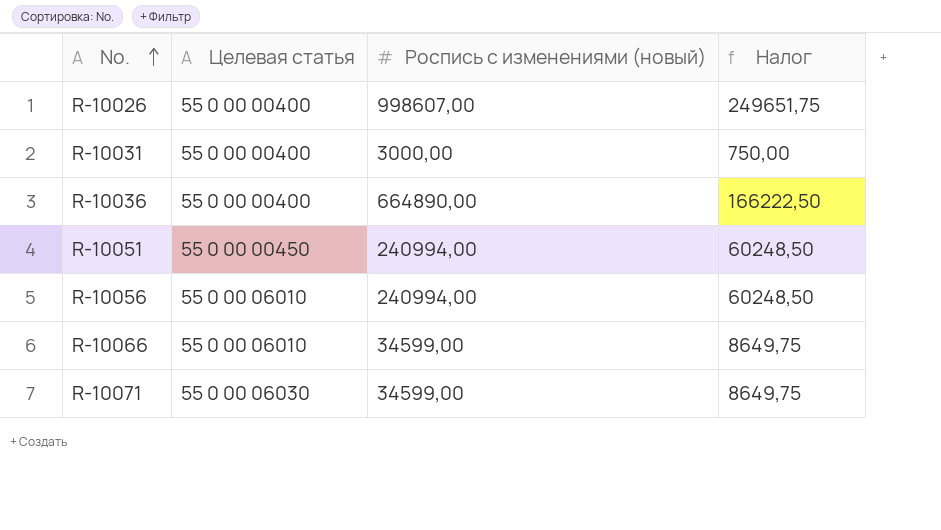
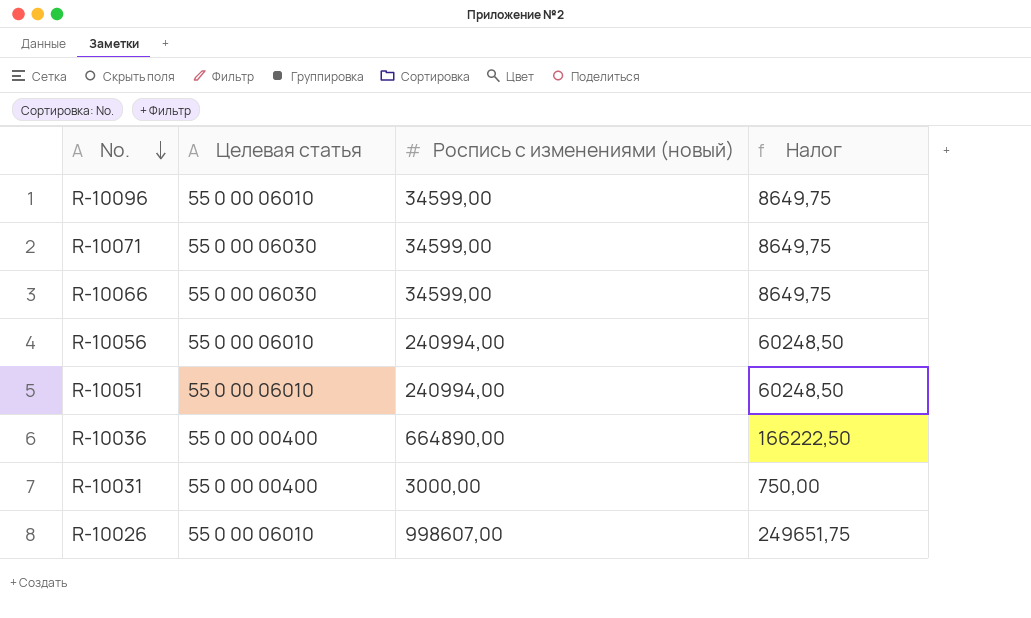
row order: No. ascending -> No. descending
row R-10096: none -> 55 0 00 06010 | 34599,00 | 8649,75
R-10066 | Целевая статья: 55 0 00 06010 -> 55 0 00 06030
R-10051 | Целевая статья: 55 0 00 00450 -> 55 0 00 06010
R-10026 | Целевая статья: 55 0 00 00400 -> 55 0 00 06010

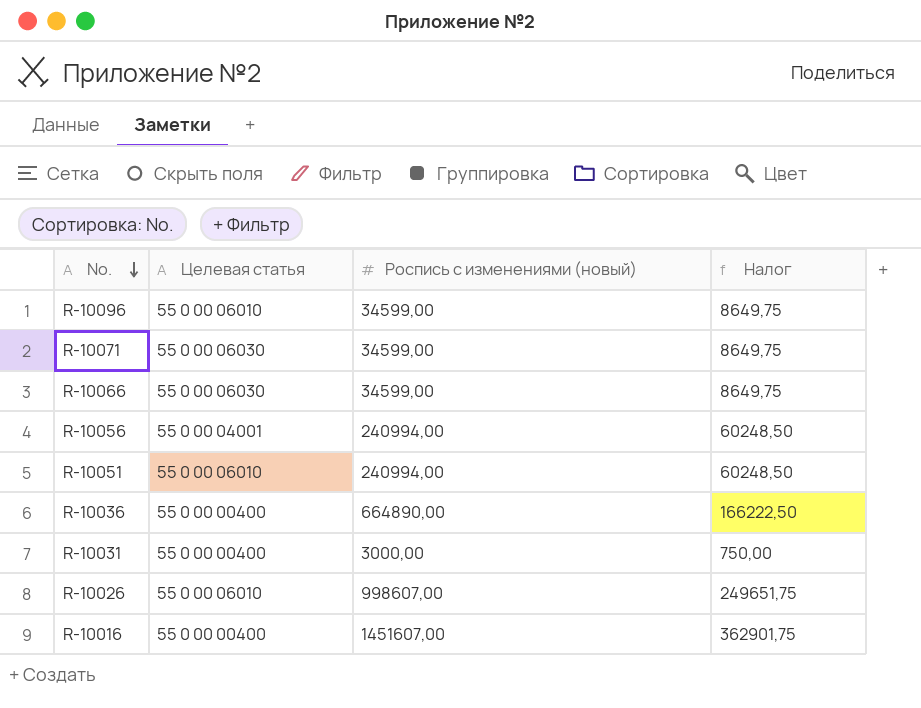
R-10056 | Целевая статья: 55 0 00 06010 -> 55 0 00 04001
row R-10016: none -> 55 0 00 00400 | 1451607,00 | 362901,75

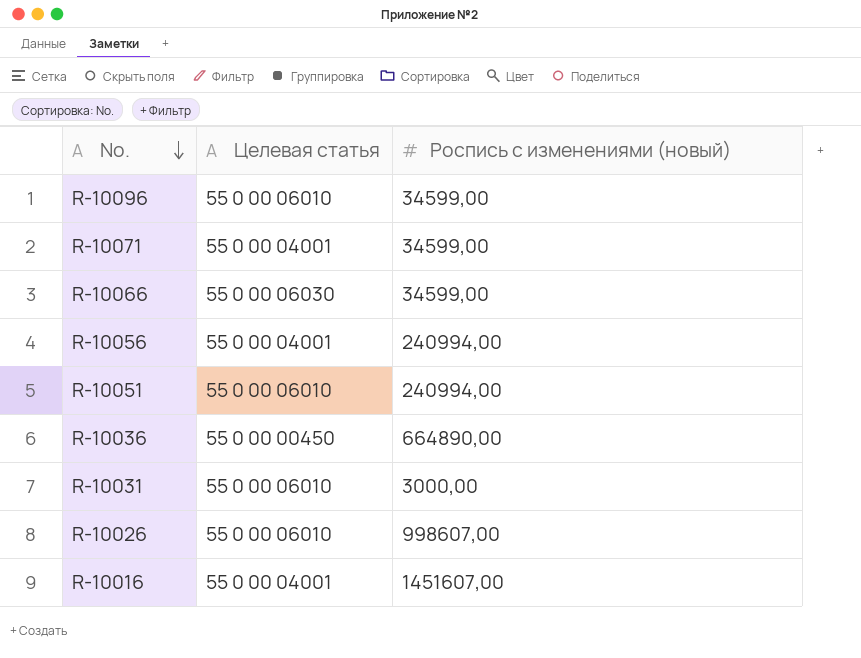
column Налог | formula: [Роспись с изменениями (новый)] * 0,25 -> none
R-10071 | Целевая статья: 55 0 00 06030 -> 55 0 00 04001
R-10036 | Целевая статья: 55 0 00 00400 -> 55 0 00 00450
R-10031 | Целевая статья: 55 0 00 00400 -> 55 0 00 06010
R-10016 | Целевая статья: 55 0 00 00400 -> 55 0 00 04001

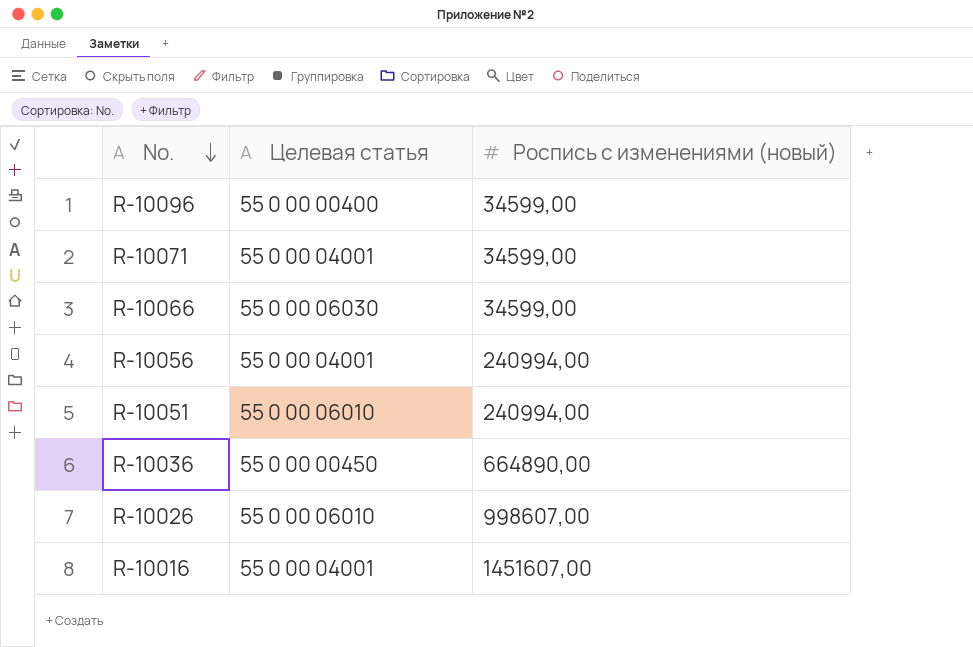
row R-10031: 55 0 00 06010 | 3000,00 -> none
R-10096 | Целевая статья: 55 0 00 06010 -> 55 0 00 00400

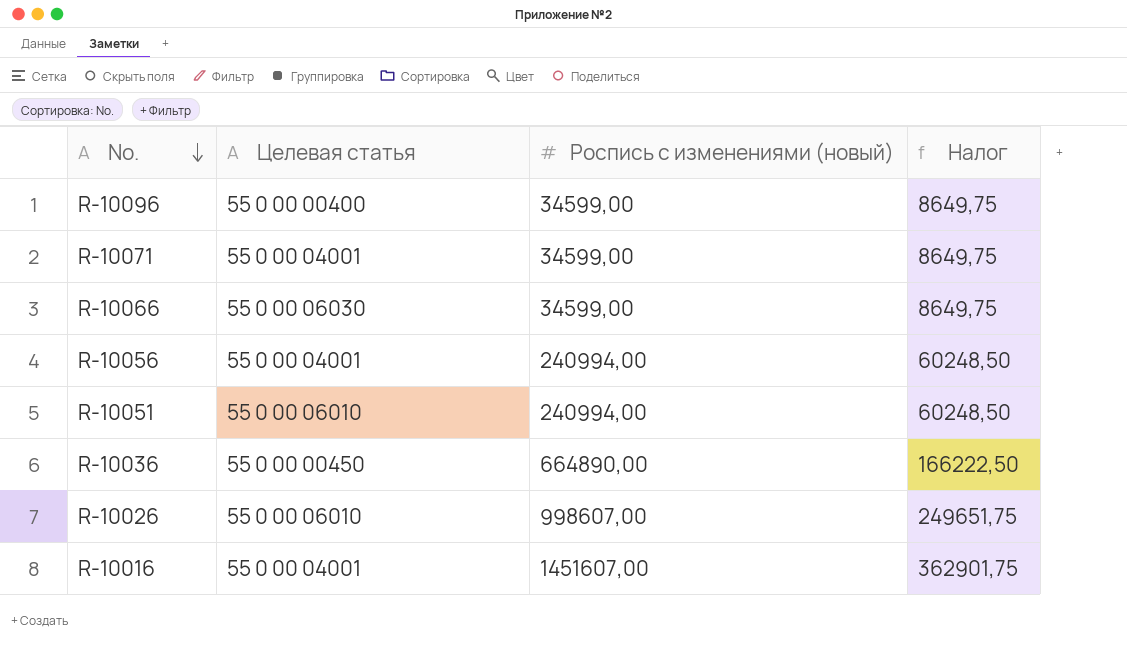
column Налог | formula: none -> [Роспись с изменениями (новый)] * 0,25

